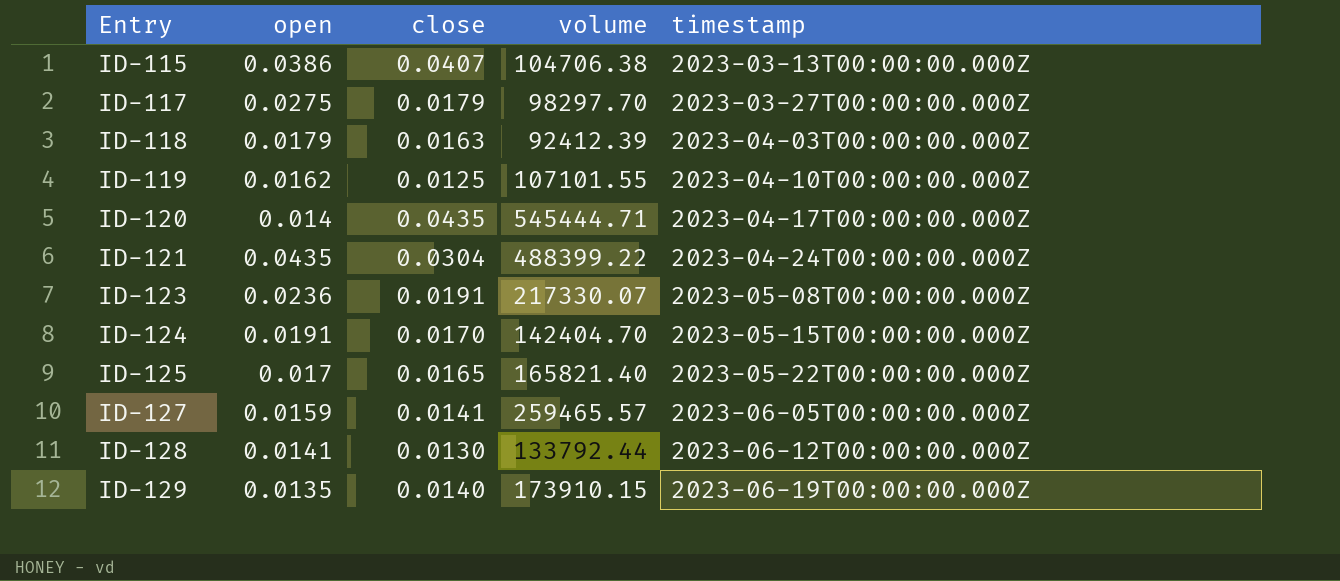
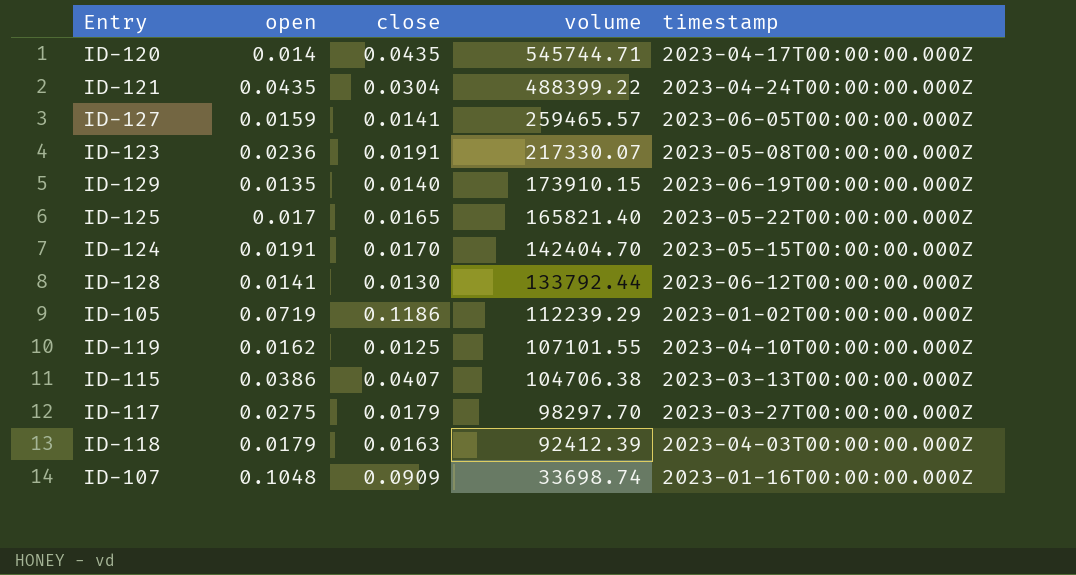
row order: Entry ascending -> volume descending
ID-120 | volume: 545444.71 -> 545744.71
row ID-105: none -> 0.0719 | 0.1186 | 112239.29 | 2023-01-02T00:00:00.000Z
row ID-107: none -> 0.1048 | 0.0909 | 33698.74 | 2023-01-16T00:00:00.000Z

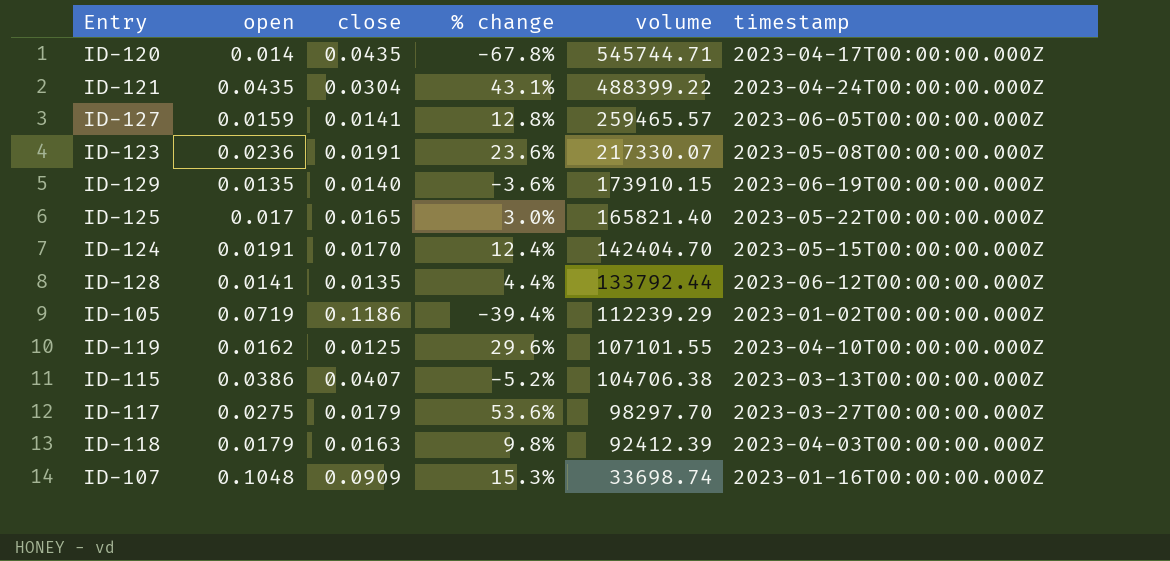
column % change | formula: none -> ([open] - [close]) / [close]
ID-128 | close: 0.0130 -> 0.0135

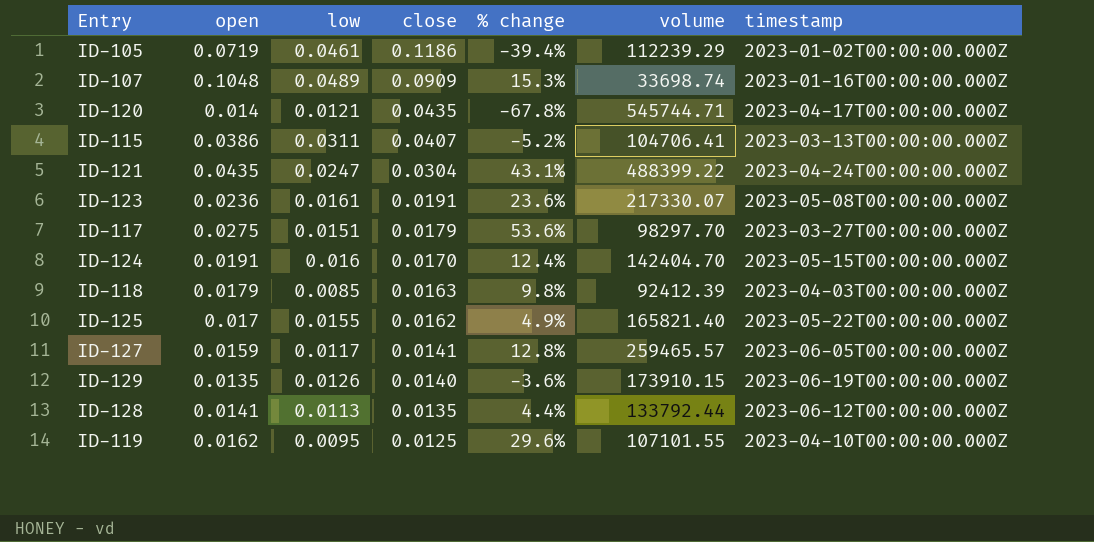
row order: volume descending -> close descending
column low | position: none -> 3
ID-115 | volume: 104706.38 -> 104706.41
ID-125 | close: 0.0165 -> 0.0162
ID-125 | % change: 3.0% -> 4.9%

